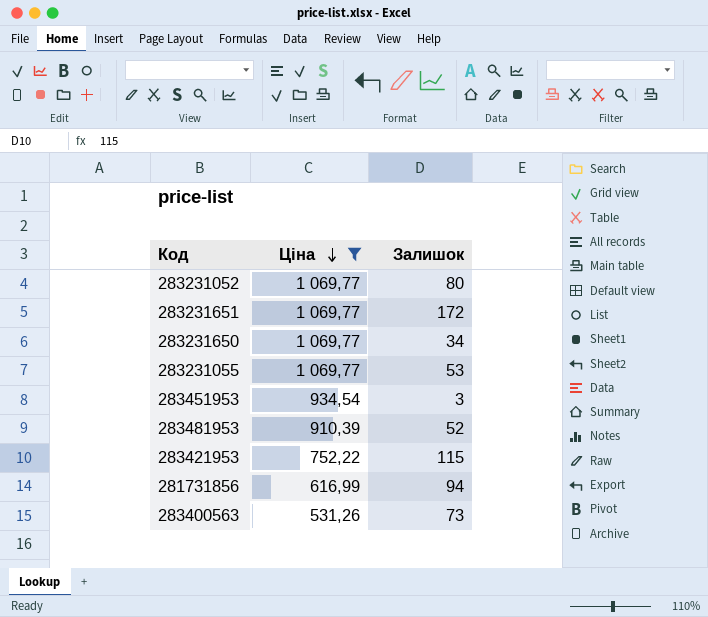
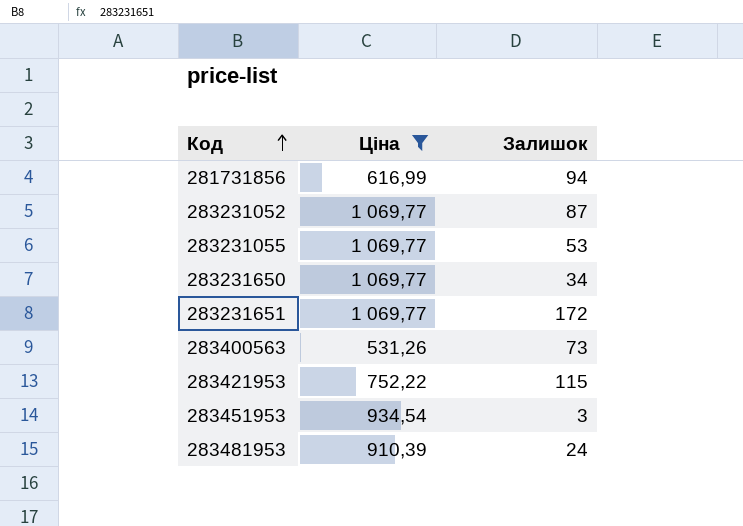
row order: Ціна descending -> Код ascending
283231052 | Залишок: 80 -> 87
283481953 | Залишок: 52 -> 24

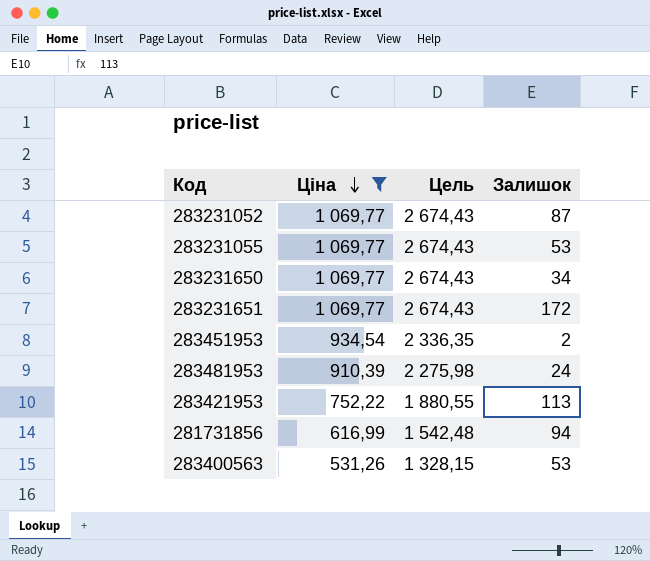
row order: Код ascending -> Ціна descending
column Цель | formula: none -> [Ціна] * 2,5
283451953 | Залишок: 3 -> 2
283421953 | Залишок: 115 -> 113
283400563 | Залишок: 73 -> 53

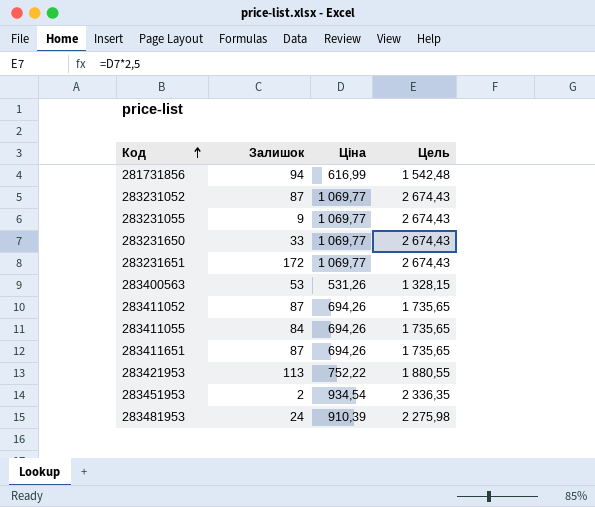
filter: Ціна != 694,26 -> none
row order: Ціна descending -> Код ascending
column Залишок | position: 4 -> 2
283231055 | Залишок: 53 -> 9
283231650 | Залишок: 34 -> 33

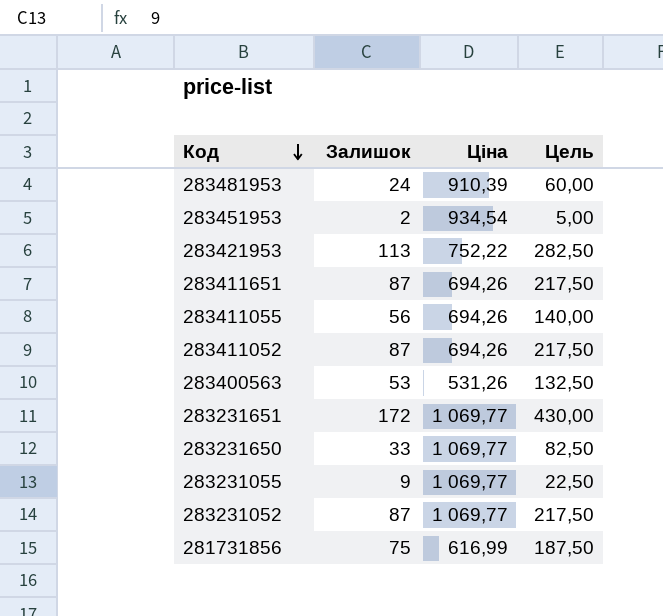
row order: Код ascending -> Код descending
column Цель | formula: [Ціна] * 2,5 -> [Залишок] * 2,5
283411055 | Залишок: 84 -> 56
281731856 | Залишок: 94 -> 75

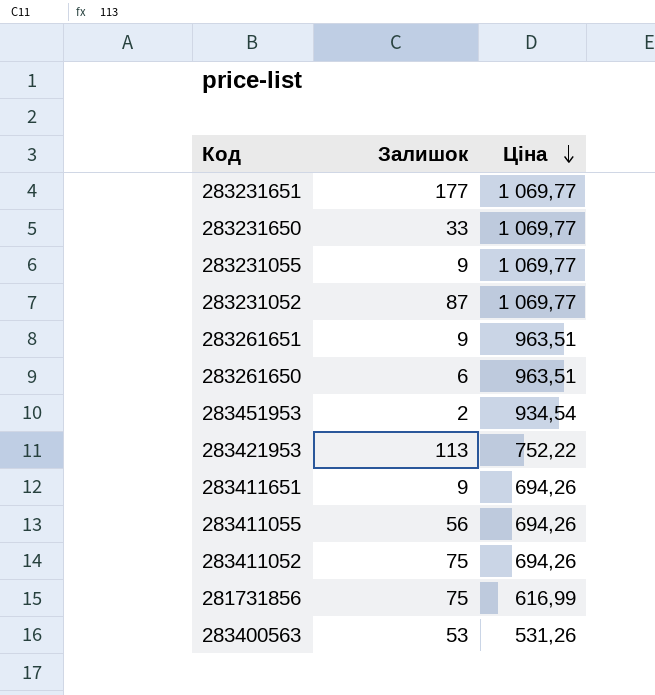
row order: Код descending -> Ціна descending
column Цель | formula: [Залишок] * 2,5 -> none
row 283481953: 24 | 910,39 | 60,00 -> none
283231651 | Залишок: 172 -> 177
row 283261651: none -> 9 | 963,51
row 283261650: none -> 6 | 963,51
283411651 | Залишок: 87 -> 9
283411052 | Залишок: 87 -> 75

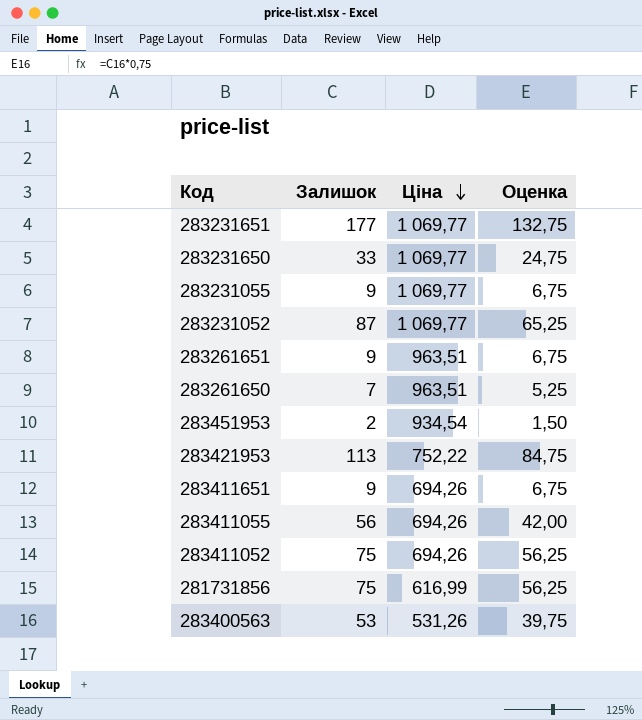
column Оценка | formula: none -> [Залишок] * 0,75
283261650 | Залишок: 6 -> 7

